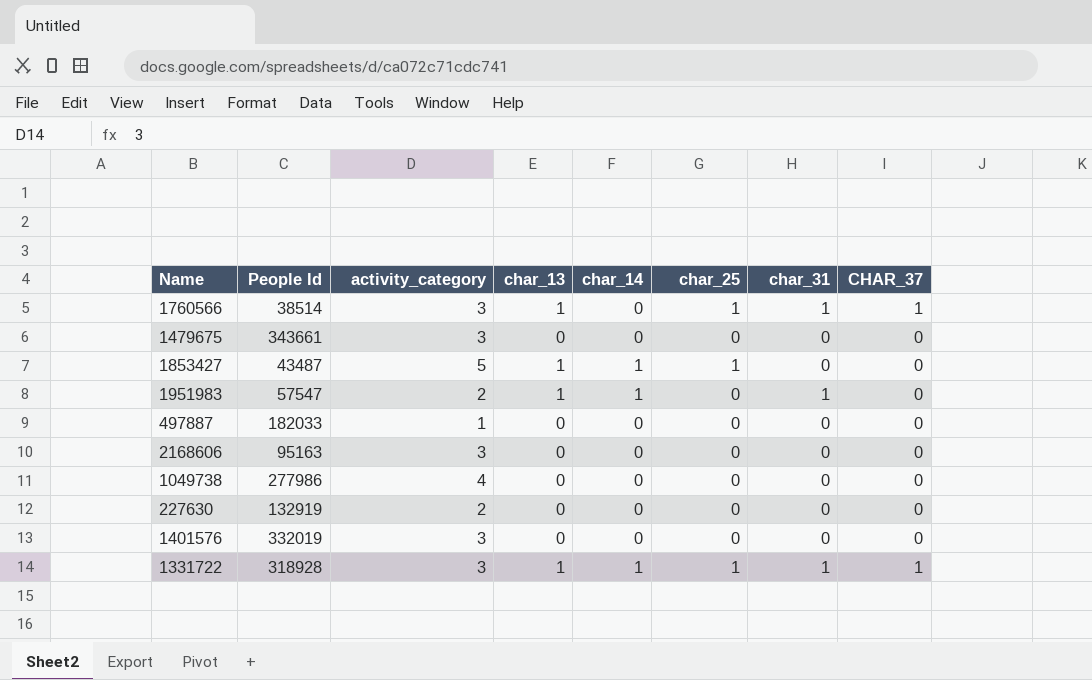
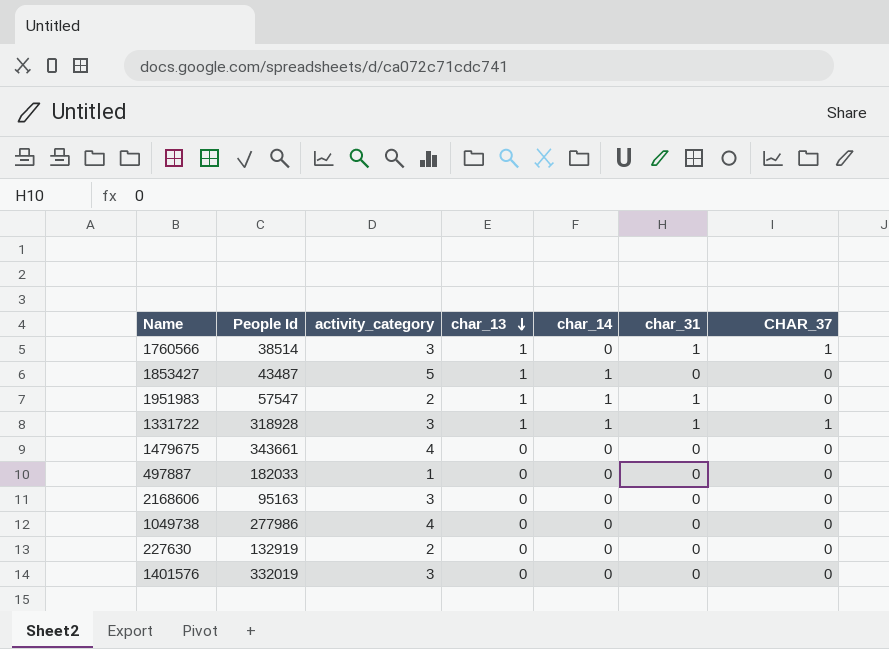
row order: none -> char_13 descending
column char_25 | position: 6 -> none
1479675 | activity_category: 3 -> 4

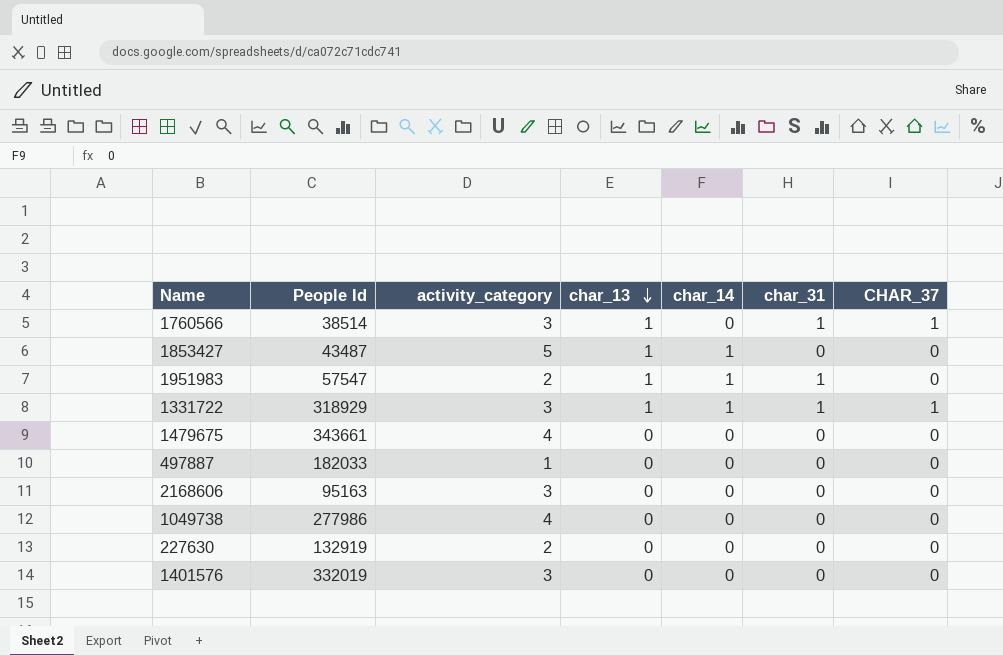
1331722 | People Id: 318928 -> 318929

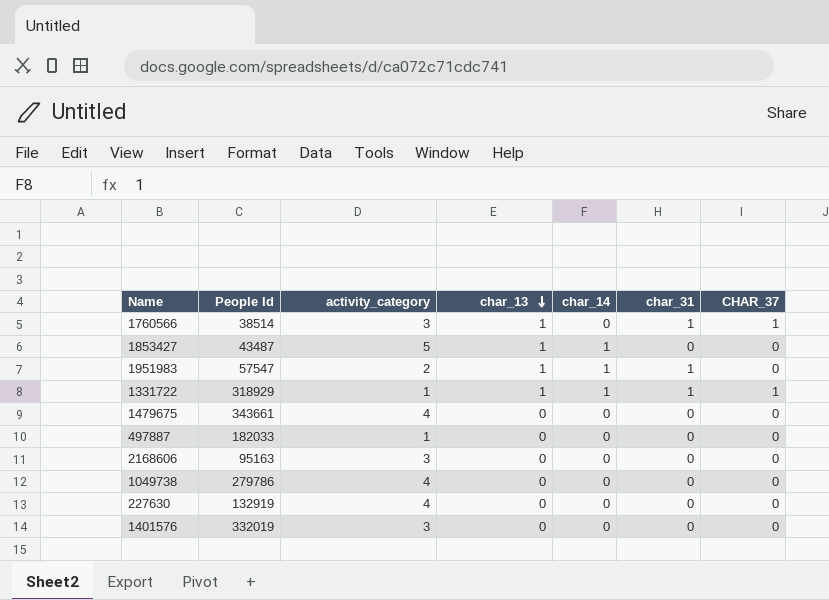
1331722 | activity_category: 3 -> 1
1049738 | People Id: 277986 -> 279786
227630 | activity_category: 2 -> 4

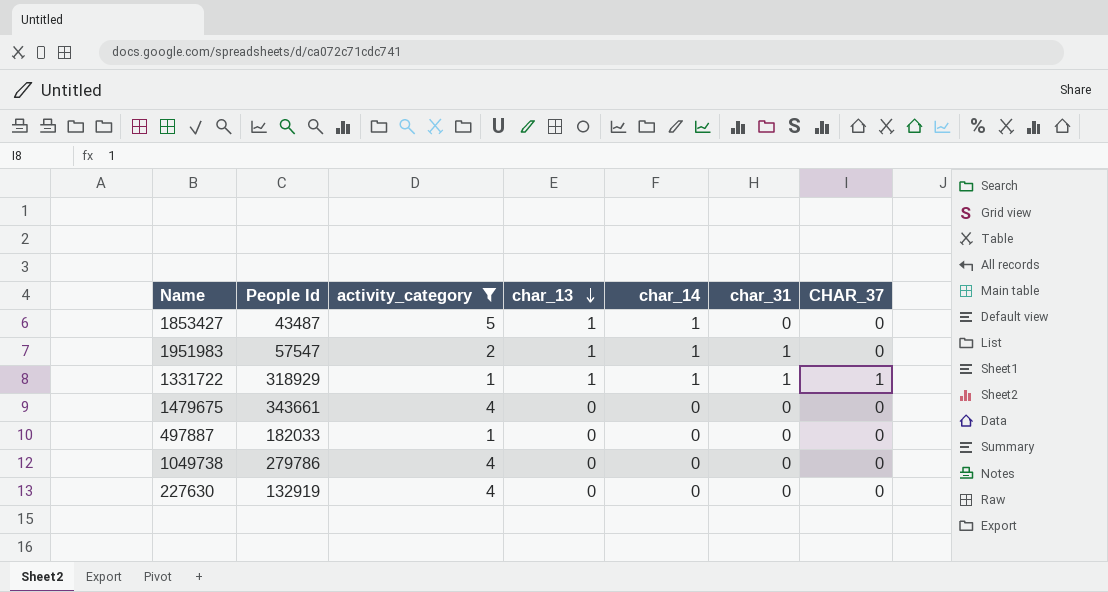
filter: none -> activity_category != 3

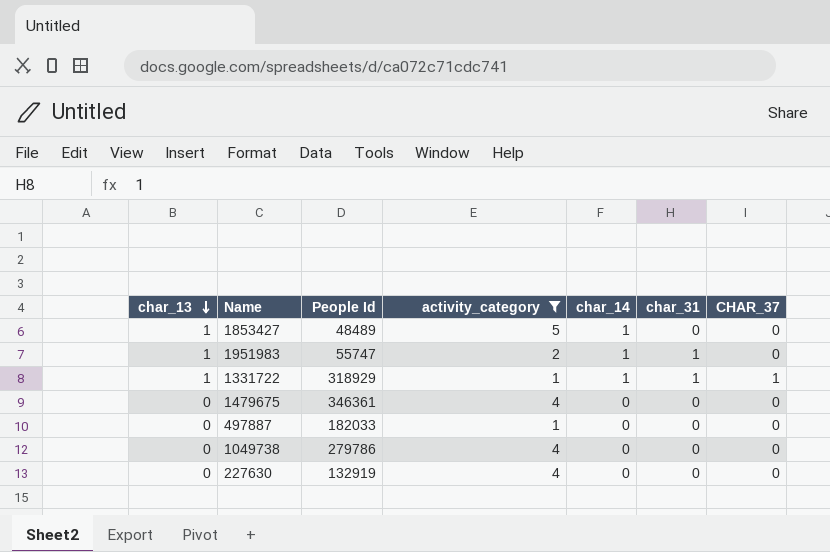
column char_13 | position: 4 -> 1
1853427 | People Id: 43487 -> 48489
1951983 | People Id: 57547 -> 55747
1479675 | People Id: 343661 -> 346361

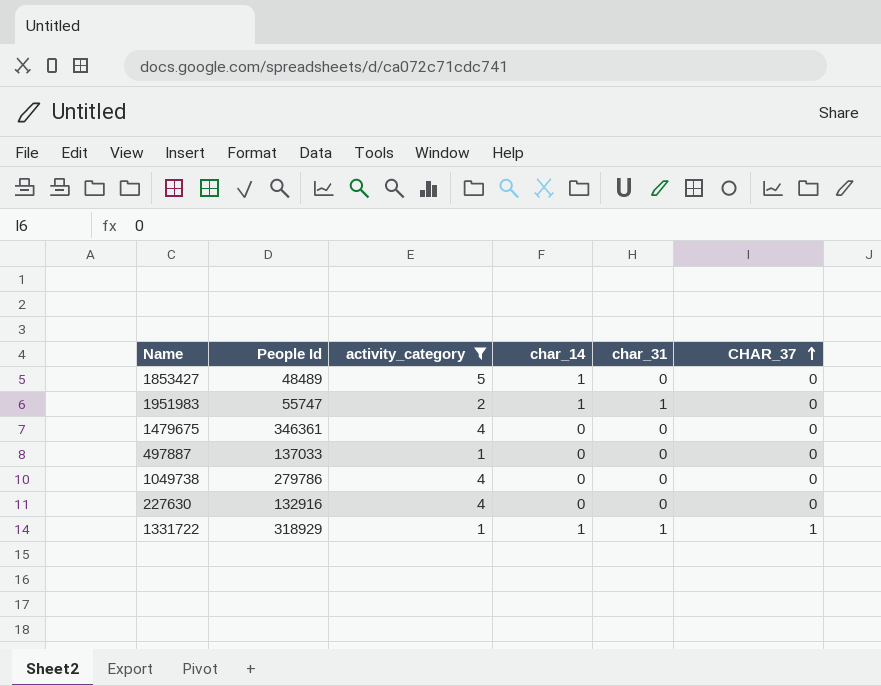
row order: char_13 descending -> CHAR_37 ascending
column char_13 | position: 1 -> none
497887 | People Id: 182033 -> 137033
227630 | People Id: 132919 -> 132916

